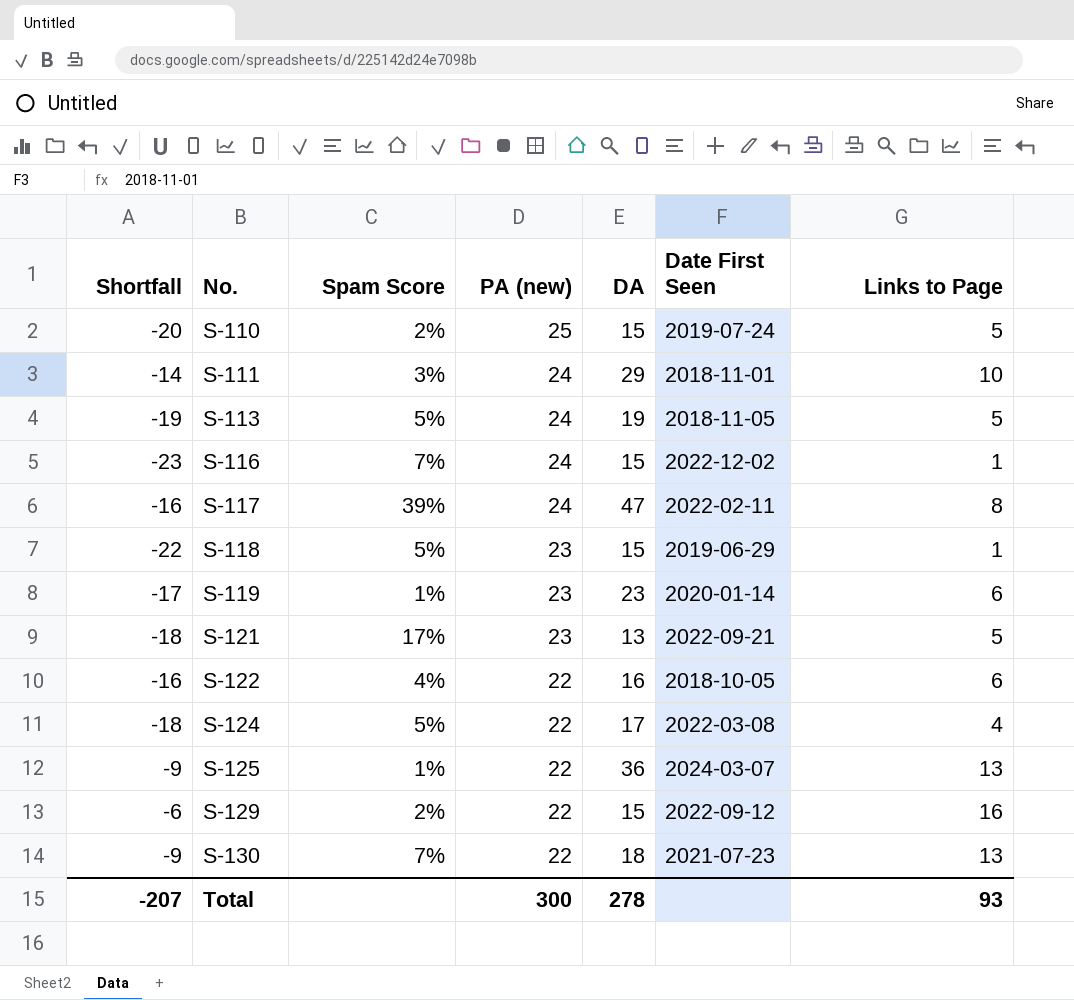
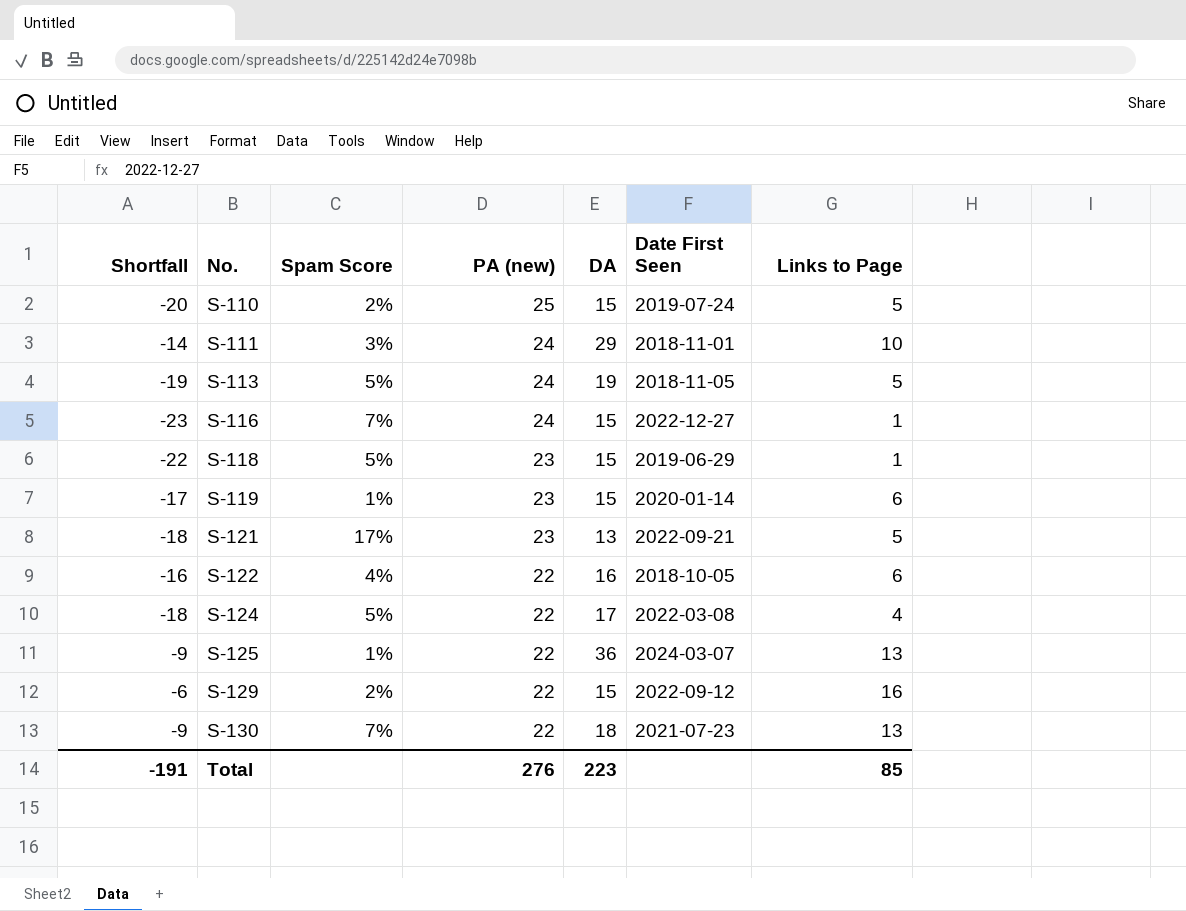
row S-117: -16 | 39% | 24 | 47 | 2022-02-11 | 8 -> none
S-116 | Date First Seen: 2022-12-02 -> 2022-12-27
S-119 | DA: 23 -> 15
Total | Shortfall: -207 -> -191
Total | PA (new): 300 -> 276
Total | DA: 278 -> 223
Total | Links to Page: 93 -> 85

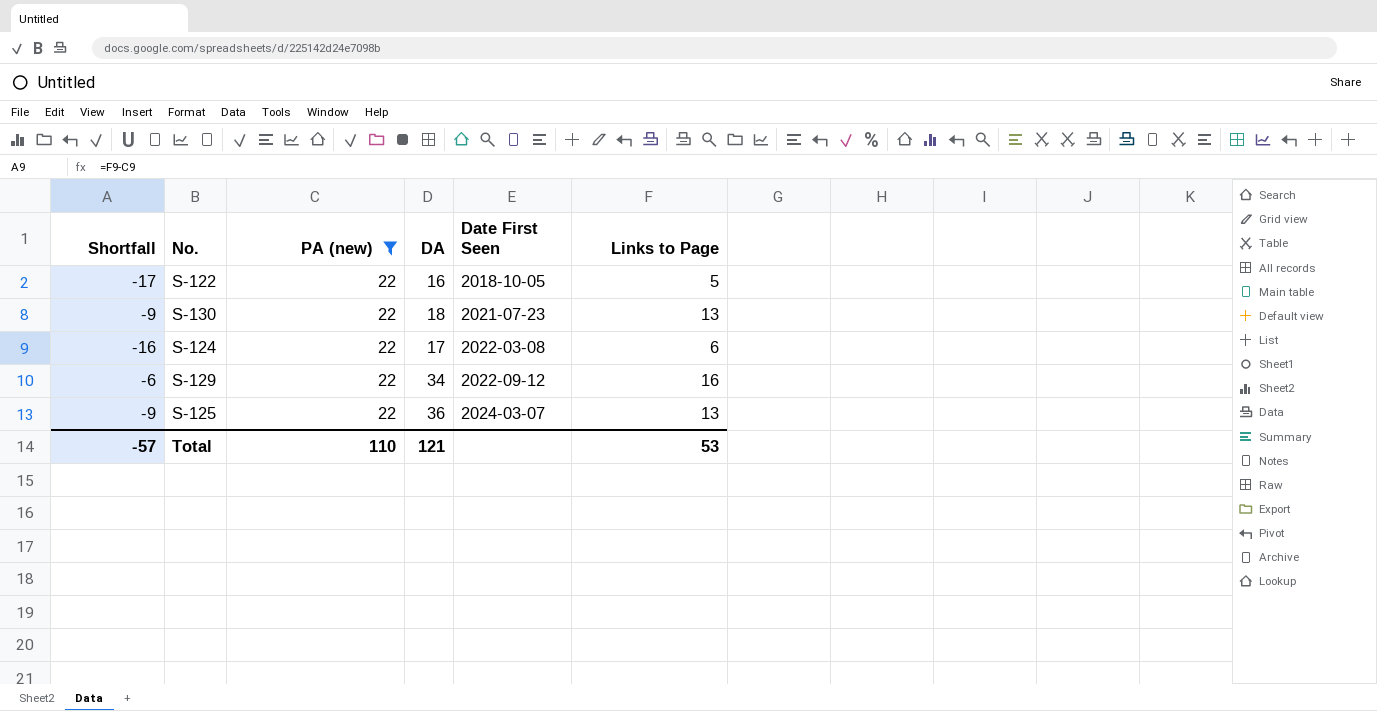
filter: none -> PA (new) = 22
row order: No. ascending -> Date First Seen ascending
column Spam Score | position: 3 -> none
S-122 | Shortfall: -16 -> -17
S-122 | Links to Page: 6 -> 5
S-124 | Shortfall: -18 -> -16
S-124 | Links to Page: 4 -> 6
S-129 | DA: 15 -> 34
Total | Shortfall: -191 -> -57
Total | PA (new): 276 -> 110
Total | DA: 223 -> 121
Total | Links to Page: 85 -> 53

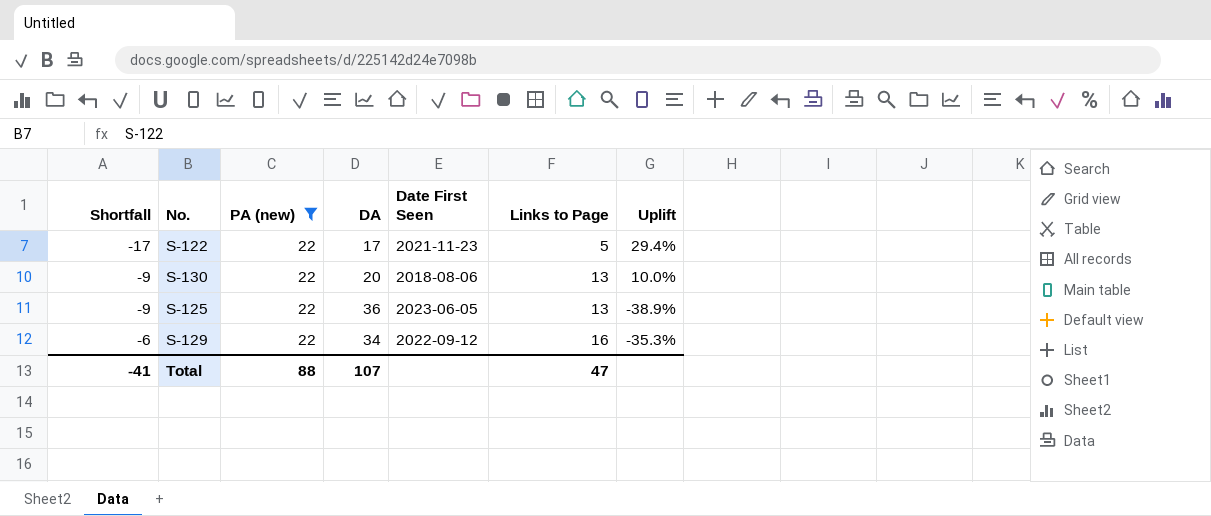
row order: Date First Seen ascending -> Shortfall ascending
column Uplift | formula: none -> ([PA (new)] - [DA]) / [DA]
row S-124: -16 | 22 | 17 | 2022-03-08 | 6 -> none
S-122 | DA: 16 -> 17
S-122 | Date First Seen: 2018-10-05 -> 2021-11-23
S-130 | DA: 18 -> 20
S-130 | Date First Seen: 2021-07-23 -> 2018-08-06
S-125 | Date First Seen: 2024-03-07 -> 2023-06-05
Total | Shortfall: -57 -> -41
Total | PA (new): 110 -> 88
Total | DA: 121 -> 107
Total | Links to Page: 53 -> 47

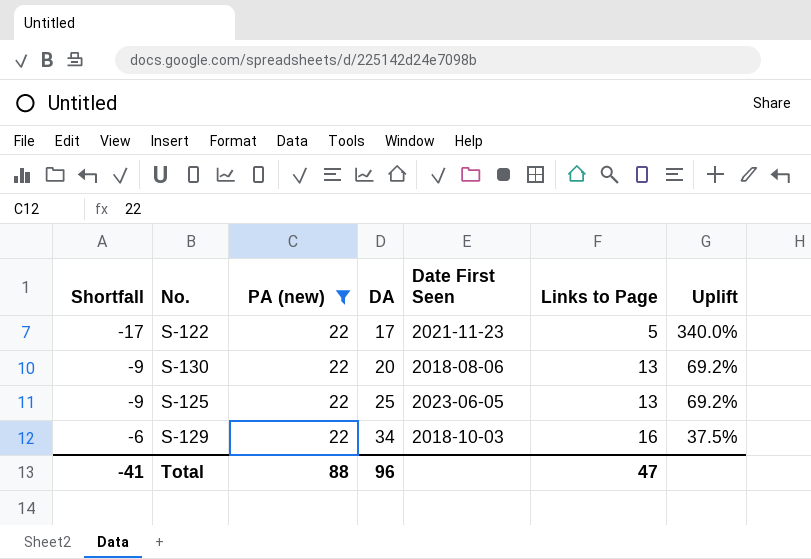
column Uplift | formula: ([PA (new)] - [DA]) / [DA] -> ([PA (new)] - [Links to Page]) / [Links to Page]
S-125 | DA: 36 -> 25
S-129 | Date First Seen: 2022-09-12 -> 2018-10-03
Total | DA: 107 -> 96

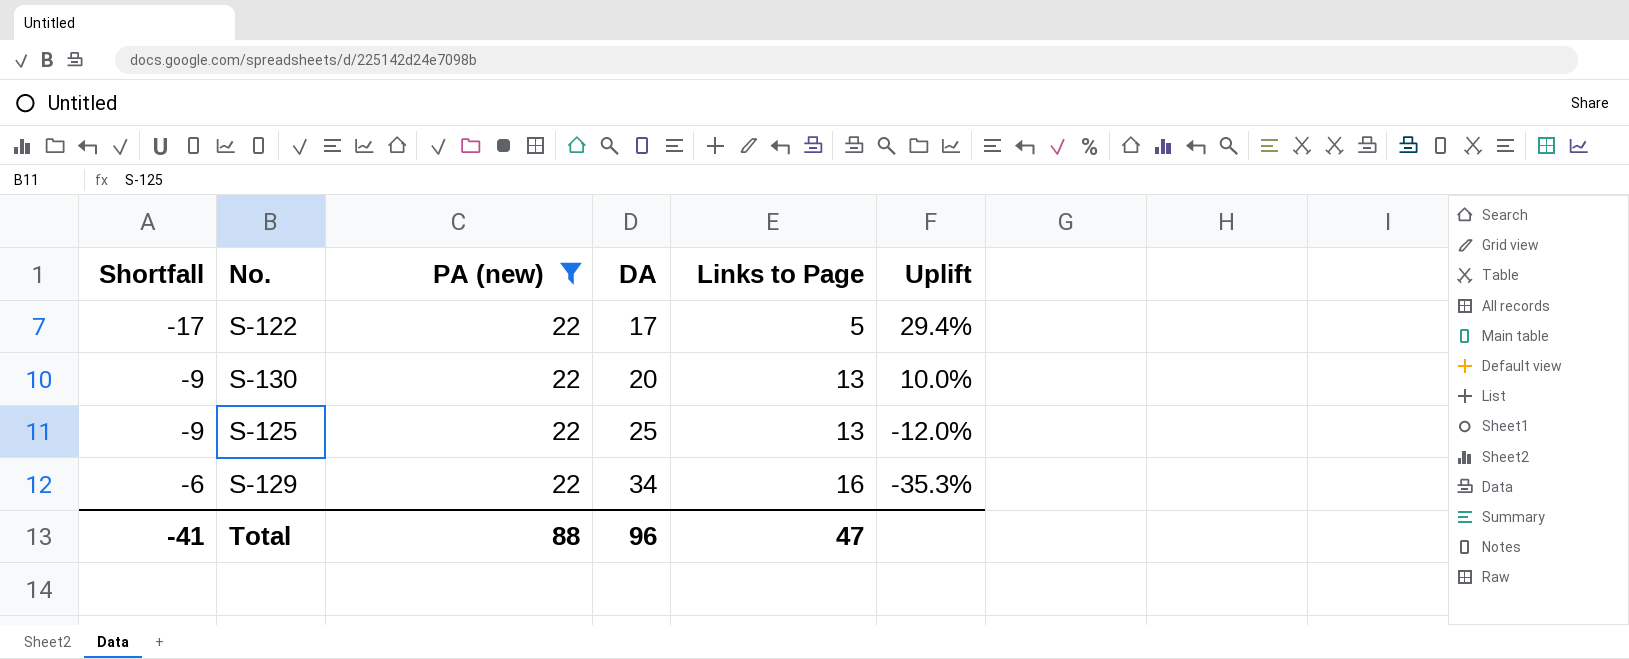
column Date First Seen | position: 5 -> none
column Uplift | formula: ([PA (new)] - [Links to Page]) / [Links to Page] -> ([PA (new)] - [DA]) / [DA]

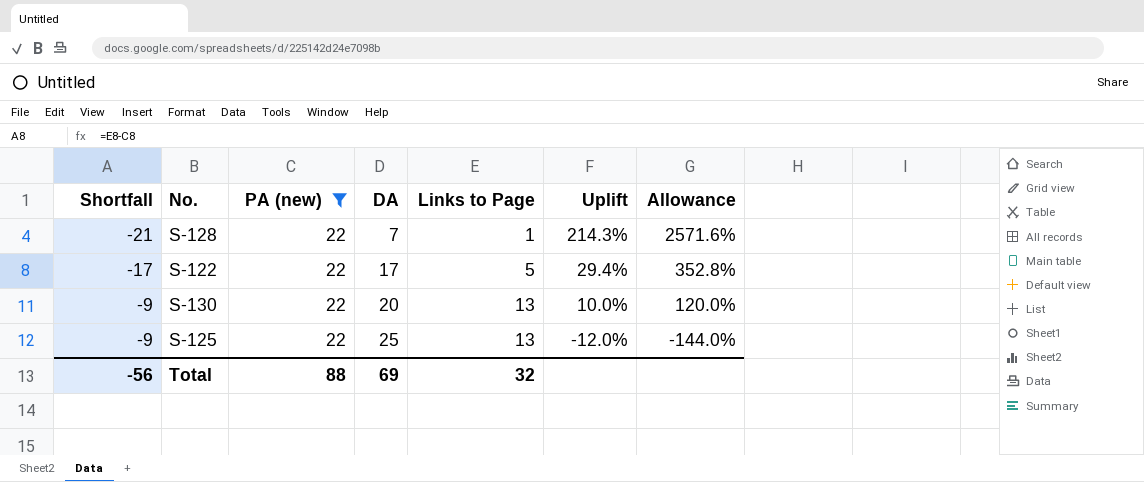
column Allowance | formula: none -> [Uplift] * 12
row S-129: -6 | 22 | 34 | 16 | -35.3% -> none
row S-128: none -> -21 | 22 | 7 | 1 | 214.3% | 2571.6%
Total | Shortfall: -41 -> -56
Total | DA: 96 -> 69
Total | Links to Page: 47 -> 32

